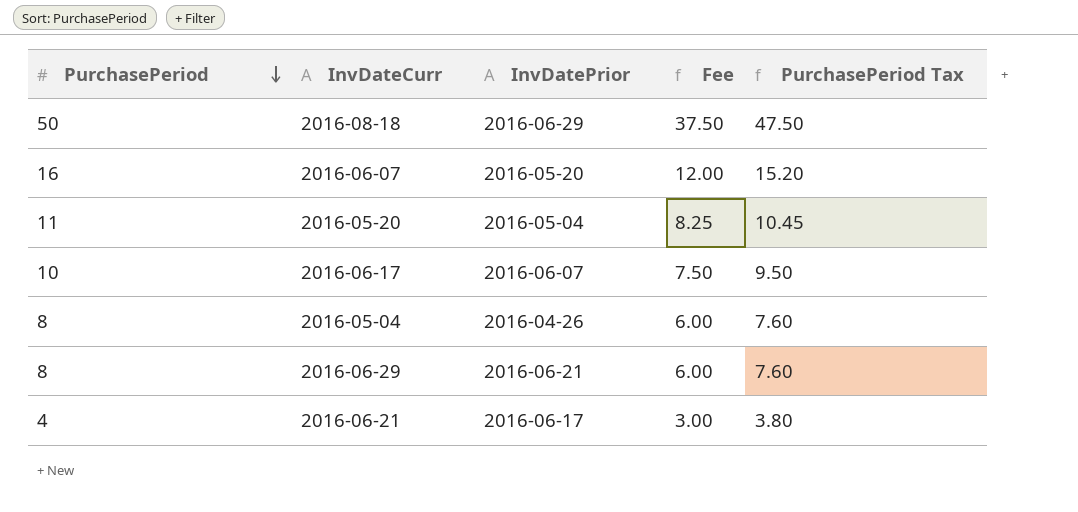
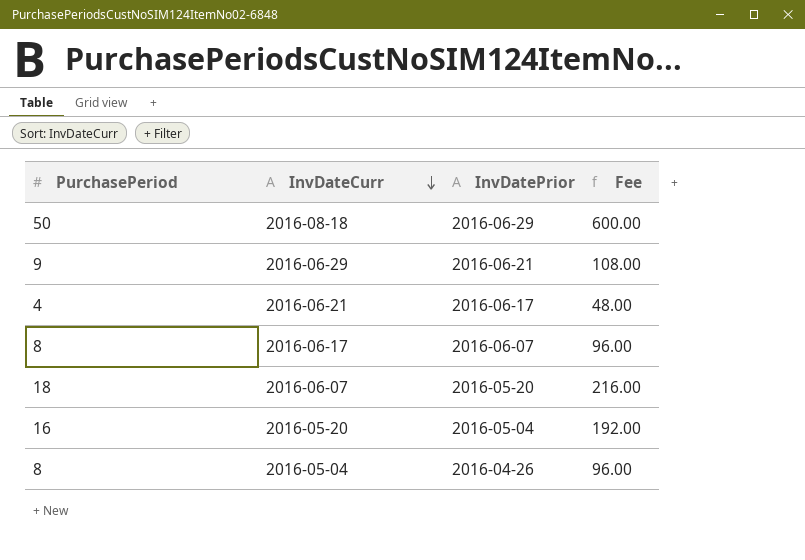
row order: PurchasePeriod descending -> InvDateCurr descending
column PurchasePeriod Tax | formula: [PurchasePeriod] * 0.95 -> none
column Fee | formula: [PurchasePeriod] * 0.75 -> [PurchasePeriod] * 12
2016-06-29 | PurchasePeriod: 8 -> 9
2016-06-17 | PurchasePeriod: 10 -> 8
2016-06-07 | PurchasePeriod: 16 -> 18
2016-05-20 | PurchasePeriod: 11 -> 16

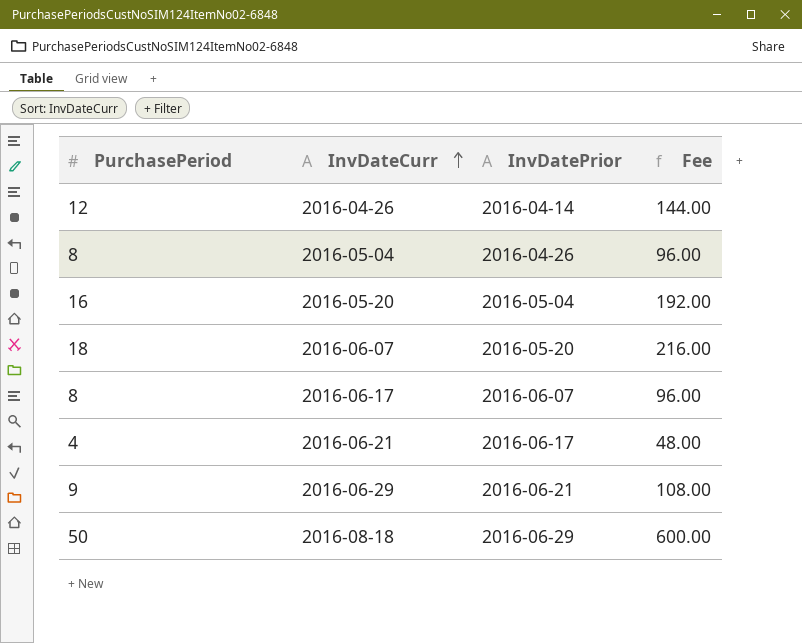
row order: InvDateCurr descending -> InvDateCurr ascending
row 2016-04-26: none -> 12 | 2016-04-14 | 144.00

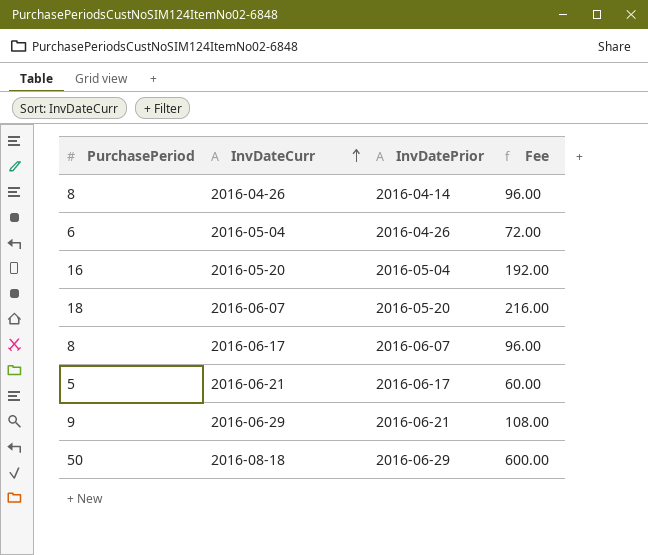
2016-04-26 | PurchasePeriod: 12 -> 8
2016-04-26 | Fee: 144.00 -> 96.00
2016-05-04 | PurchasePeriod: 8 -> 6
2016-05-04 | Fee: 96.00 -> 72.00
2016-06-21 | PurchasePeriod: 4 -> 5
2016-06-21 | Fee: 48.00 -> 60.00

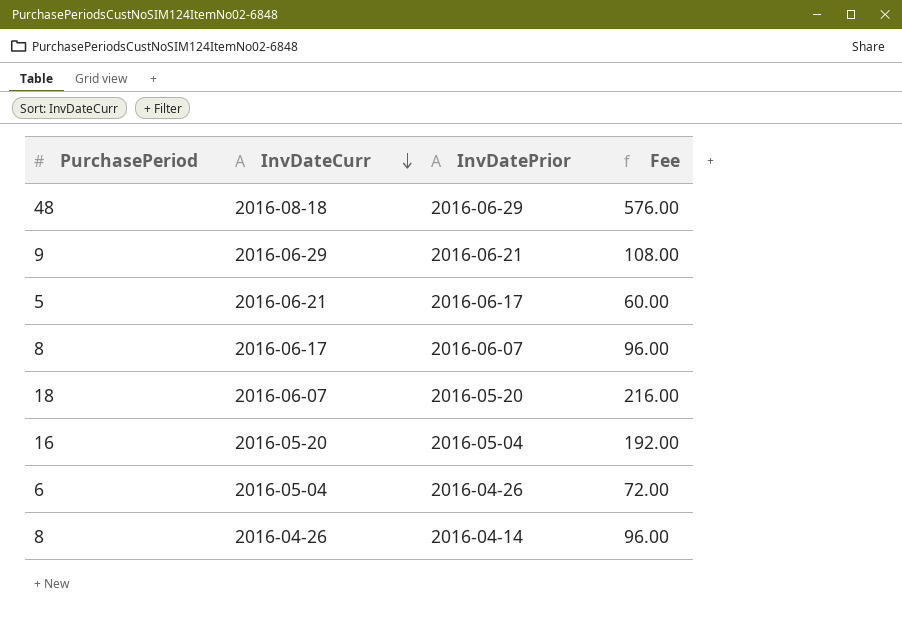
row order: InvDateCurr ascending -> InvDateCurr descending
2016-08-18 | PurchasePeriod: 50 -> 48
2016-08-18 | Fee: 600.00 -> 576.00

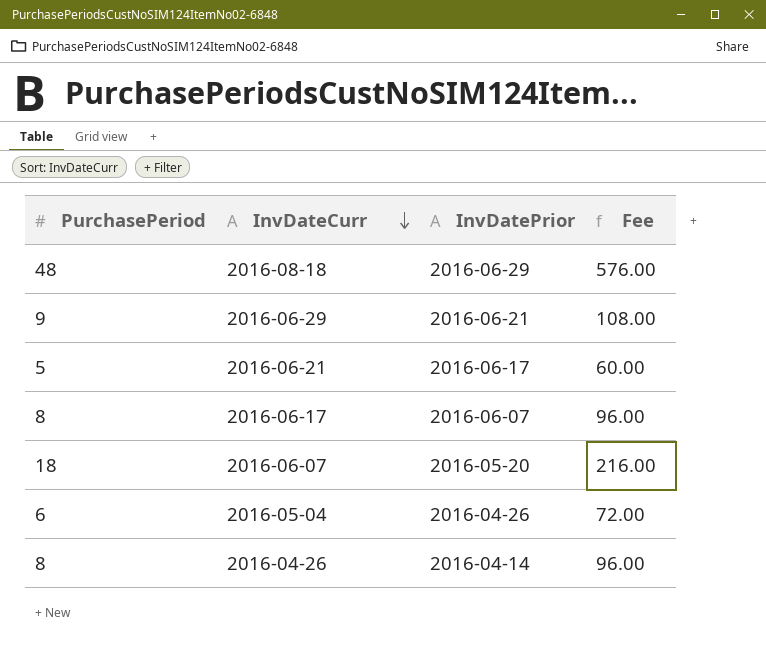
row 2016-05-20: 16 | 2016-05-04 | 192.00 -> none

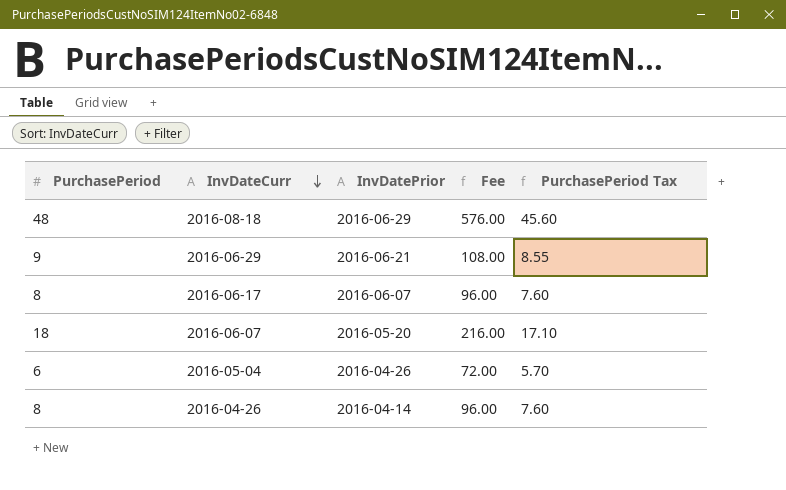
column PurchasePeriod Tax | formula: none -> [PurchasePeriod] * 0.95
row 2016-06-21: 5 | 2016-06-17 | 60.00 -> none

